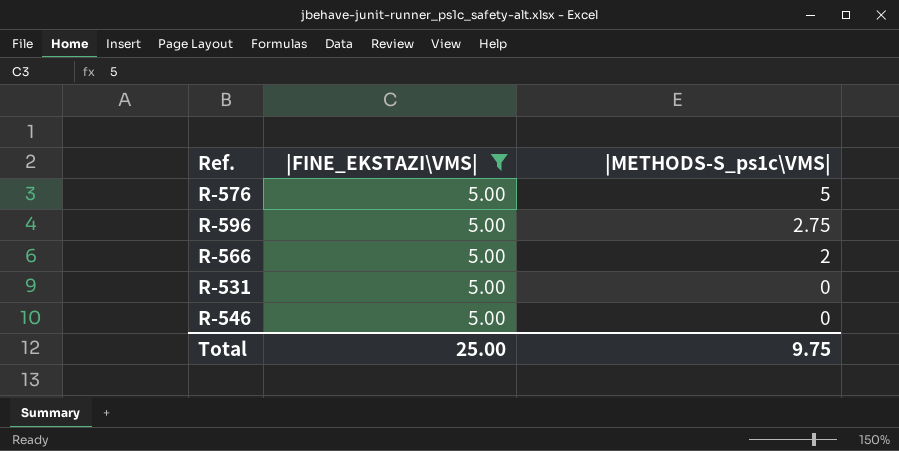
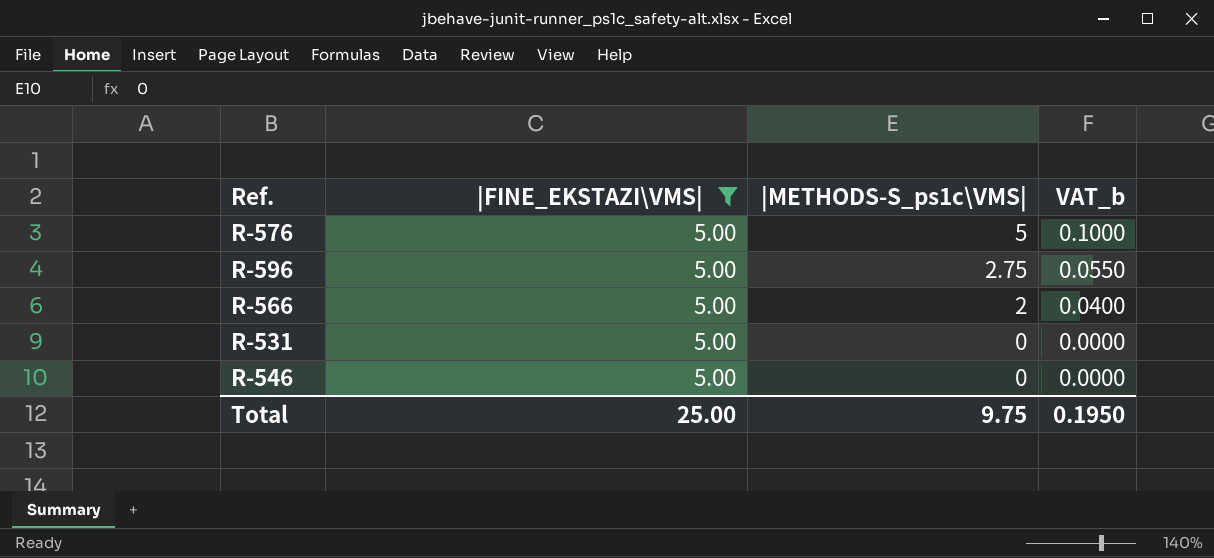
column VAT_b | formula: none -> [|METHODS-S_ps1c\VMS|] * 0.02

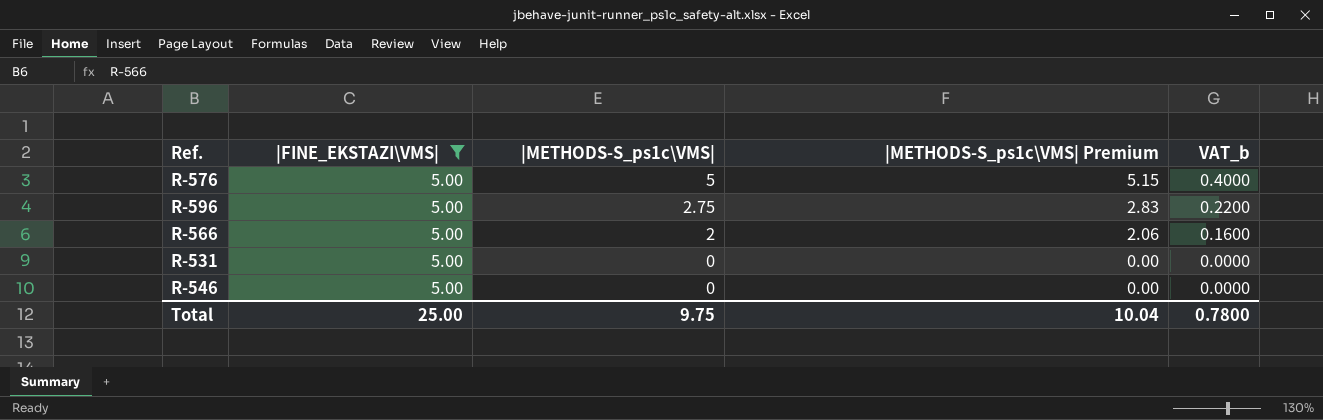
column |METHODS-S_ps1c\VMS| Premium | formula: none -> [|METHODS-S_ps1c\VMS|] * 1.03
column VAT_b | formula: [|METHODS-S_ps1c\VMS|] * 0.02 -> [|METHODS-S_ps1c\VMS|] * 0.08
Total | VAT_b: 0.1950 -> 0.7800

